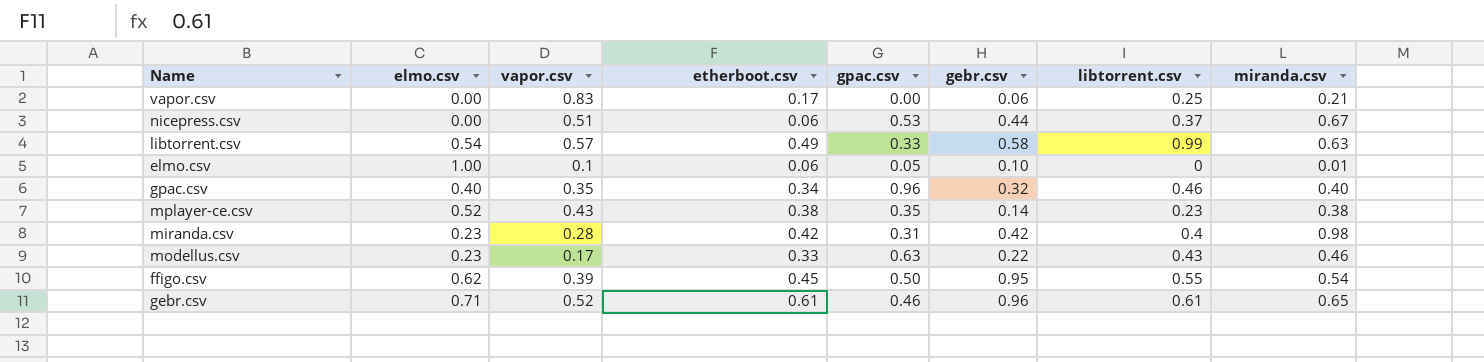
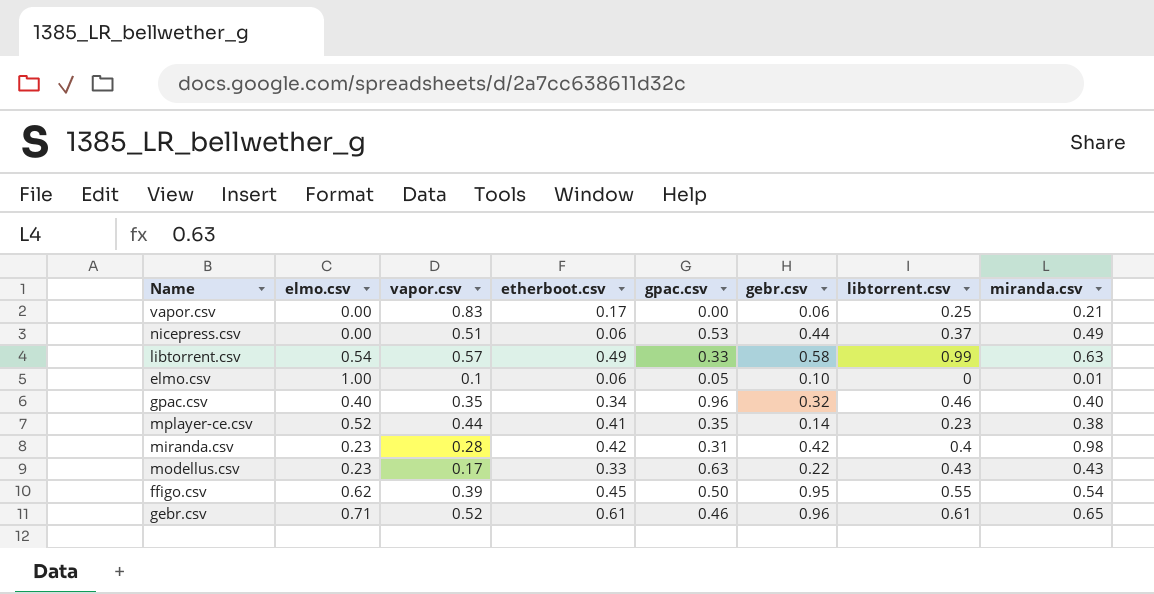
nicepress.csv | miranda.csv: 0.67 -> 0.49
mplayer-ce.csv | vapor.csv: 0.43 -> 0.44
mplayer-ce.csv | etherboot.csv: 0.38 -> 0.41
modellus.csv | miranda.csv: 0.46 -> 0.43

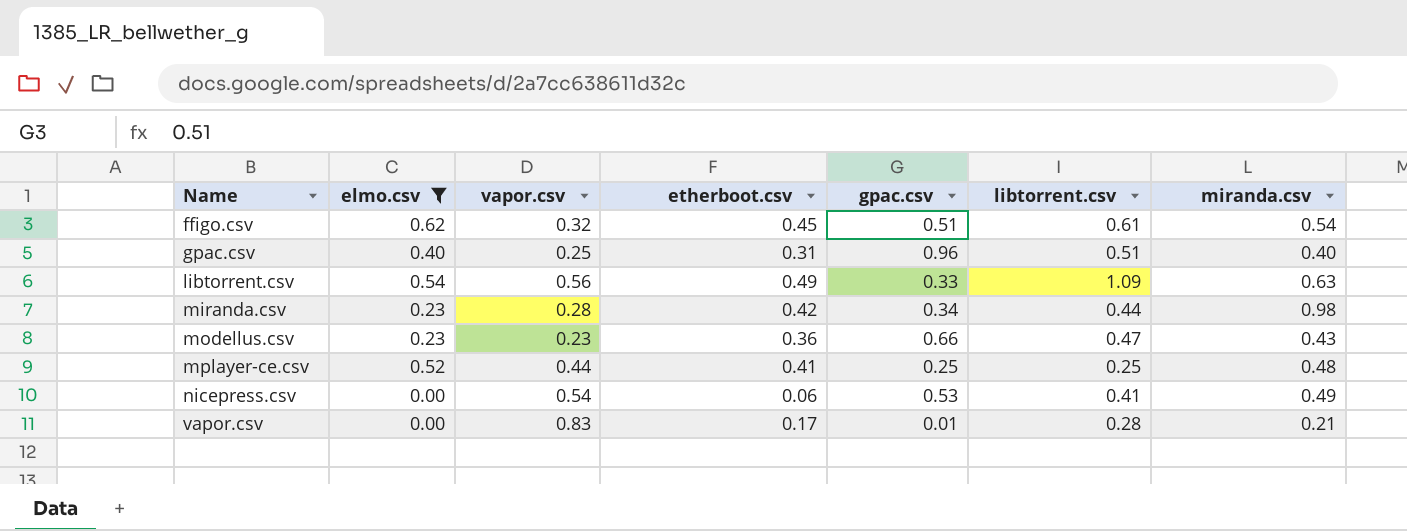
filter: none -> elmo.csv <= 0.62
row order: none -> Name ascending
column gebr.csv | position: 6 -> none
ffigo.csv | vapor.csv: 0.39 -> 0.32
ffigo.csv | gpac.csv: 0.50 -> 0.51
ffigo.csv | libtorrent.csv: 0.55 -> 0.61
gpac.csv | vapor.csv: 0.35 -> 0.25
gpac.csv | etherboot.csv: 0.34 -> 0.31
gpac.csv | libtorrent.csv: 0.46 -> 0.51
libtorrent.csv | vapor.csv: 0.57 -> 0.56
libtorrent.csv | libtorrent.csv: 0.99 -> 1.09
miranda.csv | gpac.csv: 0.31 -> 0.34
miranda.csv | libtorrent.csv: 0.4 -> 0.44
modellus.csv | vapor.csv: 0.17 -> 0.23
modellus.csv | etherboot.csv: 0.33 -> 0.36
modellus.csv | gpac.csv: 0.63 -> 0.66
modellus.csv | libtorrent.csv: 0.43 -> 0.47
mplayer-ce.csv | gpac.csv: 0.35 -> 0.25
mplayer-ce.csv | libtorrent.csv: 0.23 -> 0.25
mplayer-ce.csv | miranda.csv: 0.38 -> 0.48
nicepress.csv | vapor.csv: 0.51 -> 0.54
nicepress.csv | libtorrent.csv: 0.37 -> 0.41
vapor.csv | gpac.csv: 0.00 -> 0.01
vapor.csv | libtorrent.csv: 0.25 -> 0.28

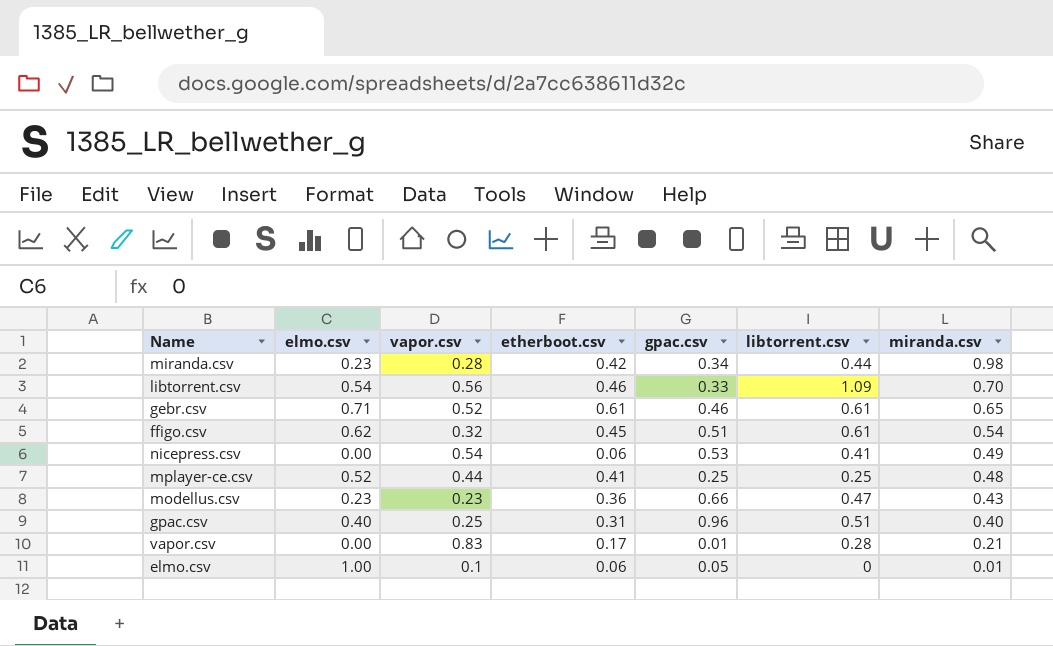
filter: elmo.csv <= 0.62 -> none
row order: Name ascending -> miranda.csv descending
libtorrent.csv | etherboot.csv: 0.49 -> 0.46
libtorrent.csv | miranda.csv: 0.63 -> 0.70

